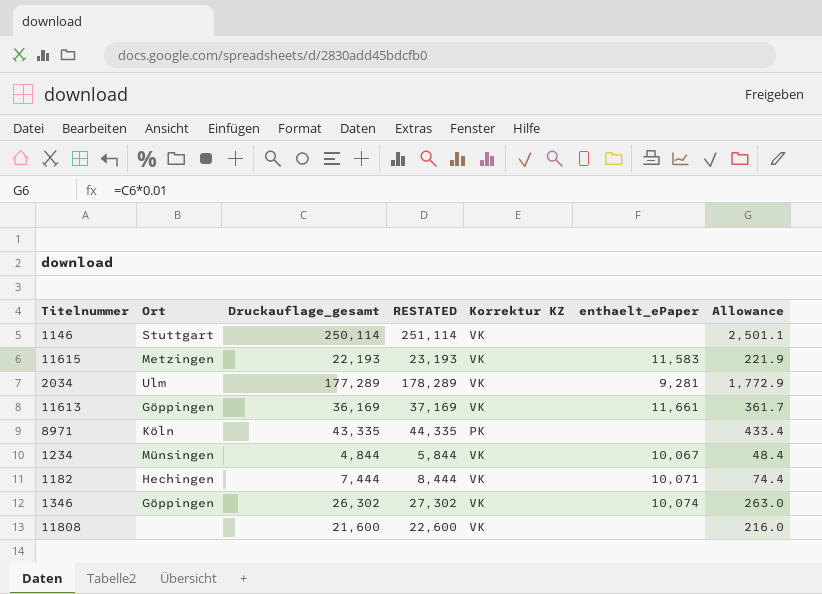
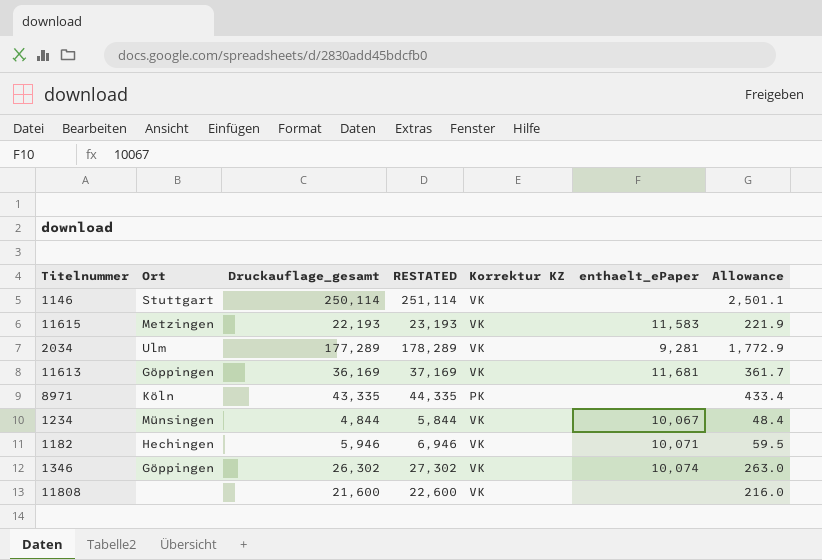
11613 | enthaelt_ePaper: 11,661 -> 11,681
1182 | Druckauflage_gesamt: 7,444 -> 5,946
1182 | RESTATED: 8,444 -> 6,946
1182 | Allowance: 74.4 -> 59.5

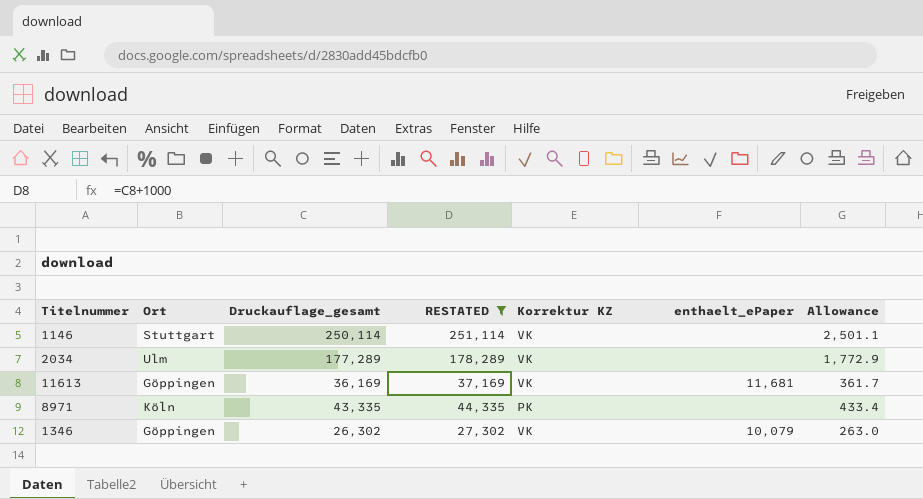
filter: none -> RESTATED >= 27,302
2034 | enthaelt_ePaper: 9,281 -> none
1346 | enthaelt_ePaper: 10,074 -> 10,079

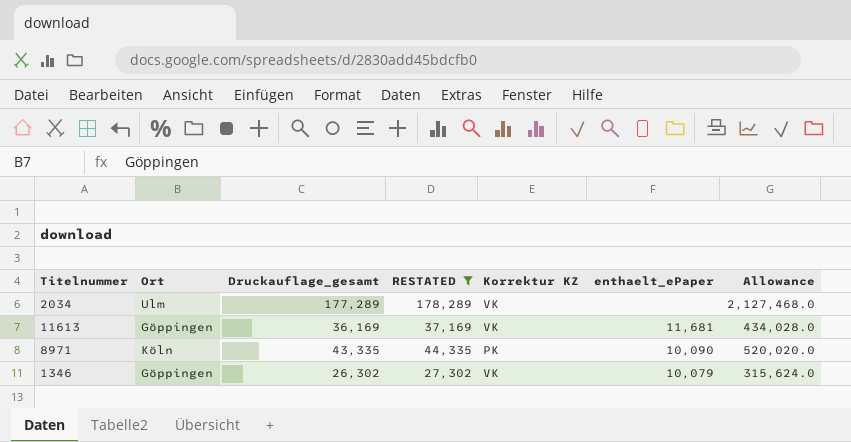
column Allowance | formula: [Druckauflage_gesamt] * 0.01 -> [Druckauflage_gesamt] * 12
row 1146: Stuttgart | 250,114 | 251,114 | VK | none | 2,501.1 -> none
8971 | enthaelt_ePaper: none -> 10,090

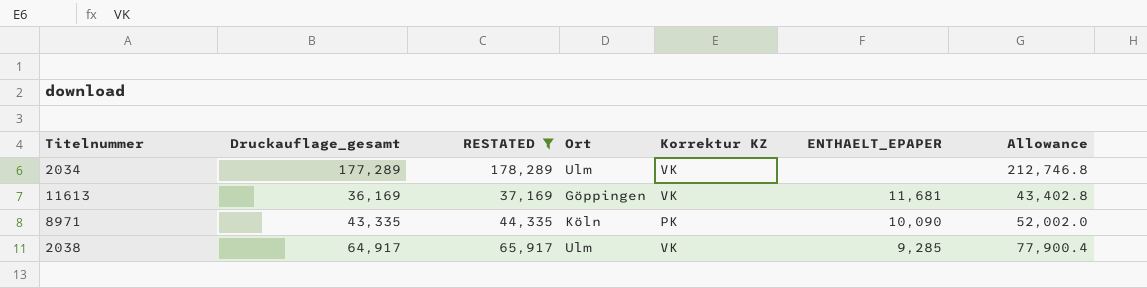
column Ort | position: 2 -> 4
column name: enthaelt_ePaper -> ENTHAELT_EPAPER
column Allowance | formula: [Druckauflage_gesamt] * 12 -> [Druckauflage_gesamt] * 1.2
row 1346: Göppingen | 26,302 | 27,302 | VK | 10,079 | 315,624.0 -> none
row 2038: none -> 64,917 | 65,917 | Ulm | VK | 9,285 | 77,900.4

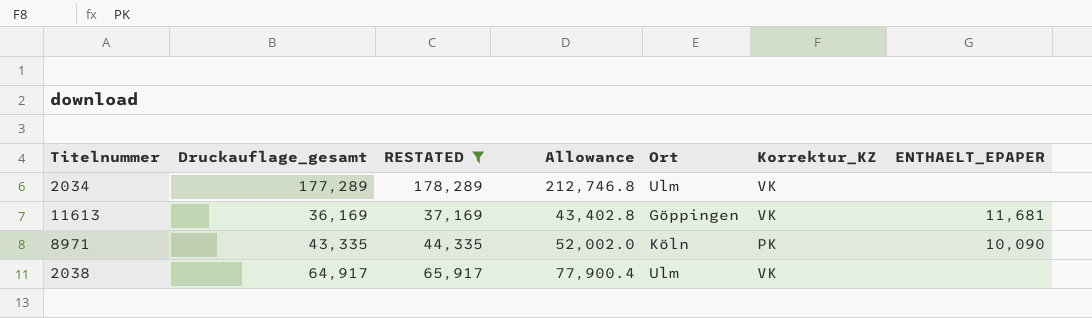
column Allowance | position: 7 -> 4
column name: Korrektur KZ -> Korrektur_KZ
2038 | ENTHAELT_EPAPER: 9,285 -> none

